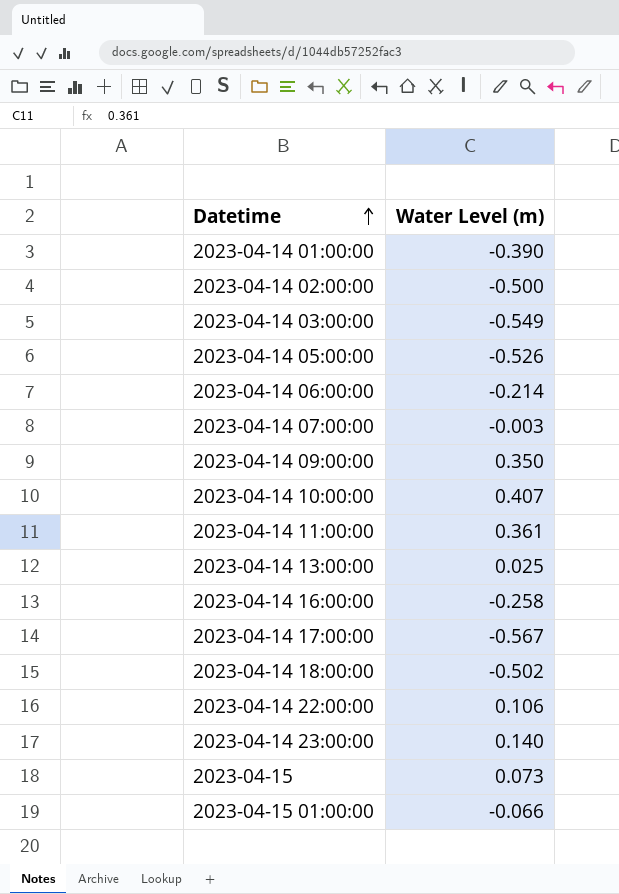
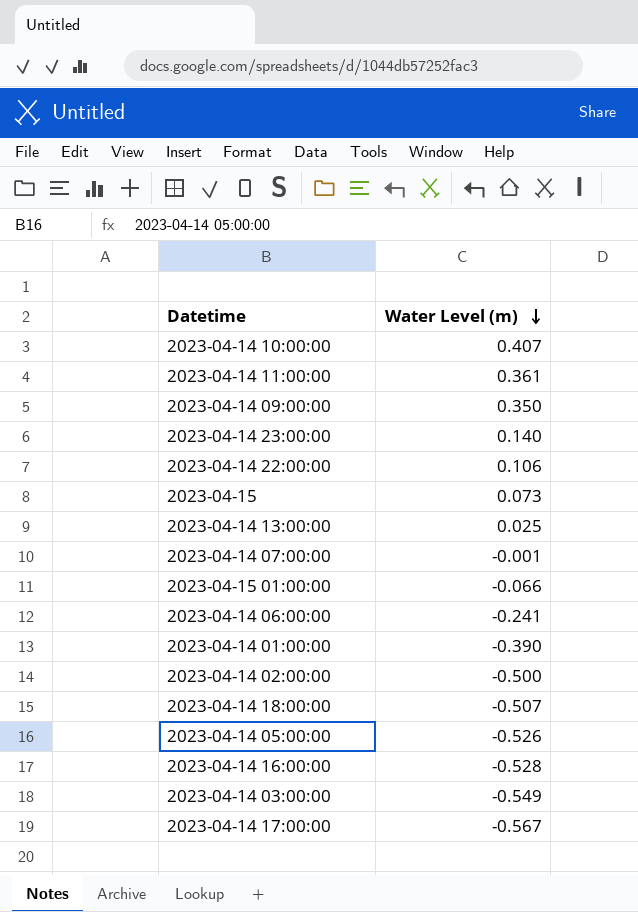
row order: Datetime ascending -> Water Level (m) descending
2023-04-14 07:00:00 | Water Level (m): -0.003 -> -0.001
2023-04-14 06:00:00 | Water Level (m): -0.214 -> -0.241
2023-04-14 18:00:00 | Water Level (m): -0.502 -> -0.507
2023-04-14 16:00:00 | Water Level (m): -0.258 -> -0.528

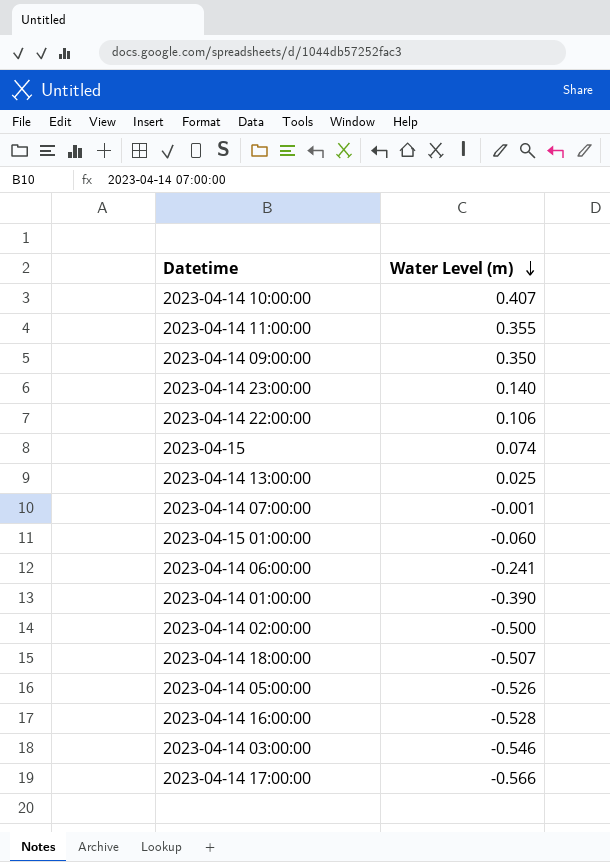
2023-04-14 11:00:00 | Water Level (m): 0.361 -> 0.355
2023-04-15 | Water Level (m): 0.073 -> 0.074
2023-04-15 01:00:00 | Water Level (m): -0.066 -> -0.060
2023-04-14 03:00:00 | Water Level (m): -0.549 -> -0.546
2023-04-14 17:00:00 | Water Level (m): -0.567 -> -0.566

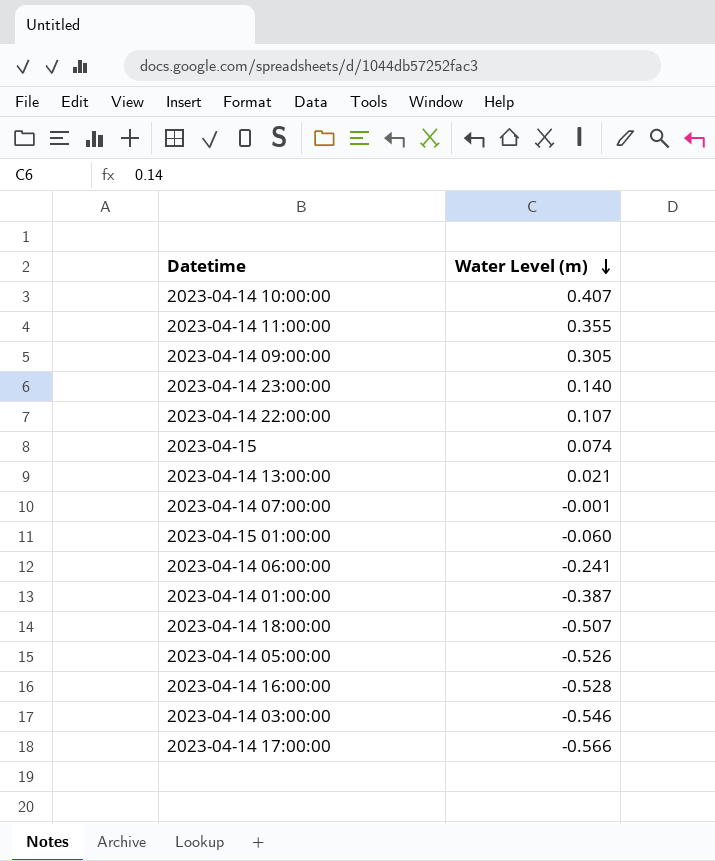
row 2023-04-14 02:00:00: -0.500 -> none
2023-04-14 09:00:00 | Water Level (m): 0.350 -> 0.305
2023-04-14 22:00:00 | Water Level (m): 0.106 -> 0.107
2023-04-14 13:00:00 | Water Level (m): 0.025 -> 0.021
2023-04-14 01:00:00 | Water Level (m): -0.390 -> -0.387

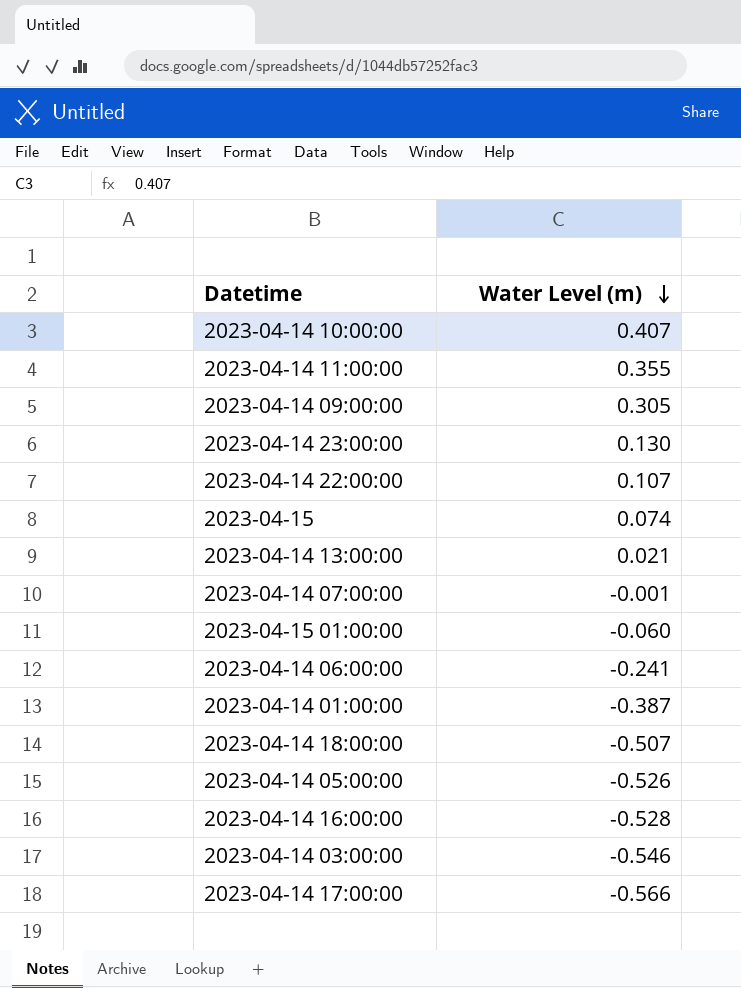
2023-04-14 23:00:00 | Water Level (m): 0.140 -> 0.130

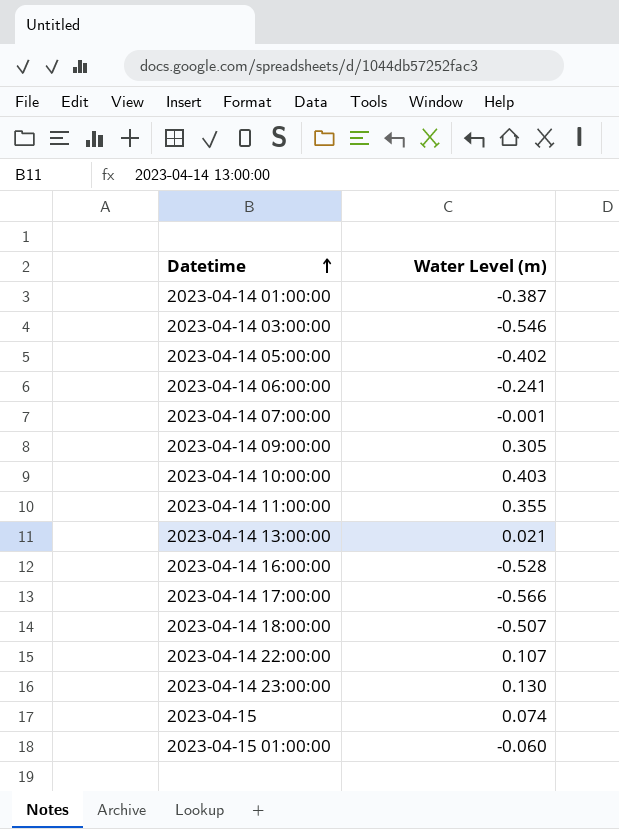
row order: Water Level (m) descending -> Datetime ascending
2023-04-14 05:00:00 | Water Level (m): -0.526 -> -0.402
2023-04-14 10:00:00 | Water Level (m): 0.407 -> 0.403

